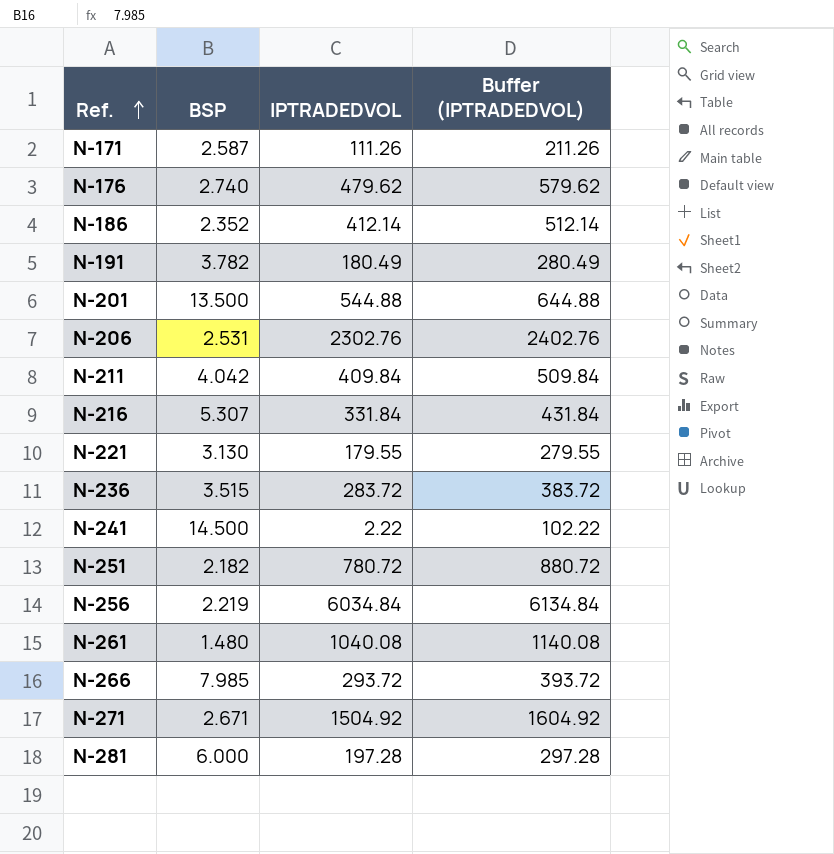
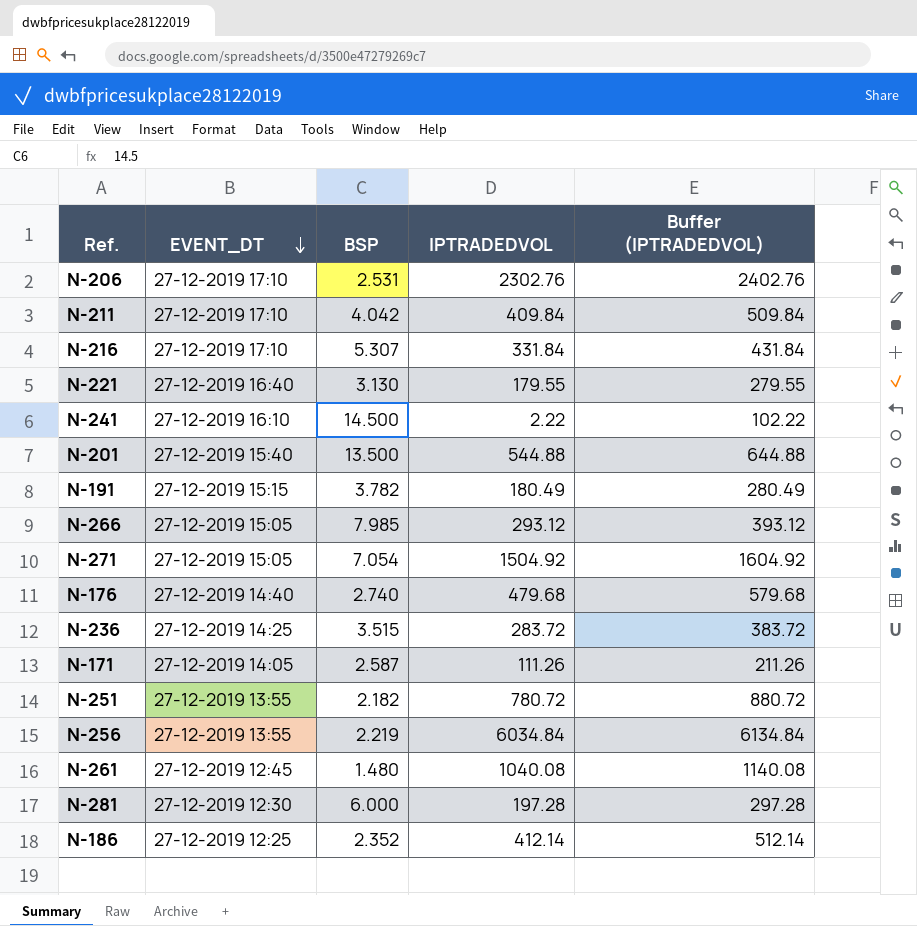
row order: Ref. ascending -> EVENT_DT descending
column EVENT_DT | position: none -> 2
N-266 | IPTRADEDVOL: 293.72 -> 293.12
N-266 | Buffer (IPTRADEDVOL): 393.72 -> 393.12
N-271 | BSP: 2.671 -> 7.054
N-176 | IPTRADEDVOL: 479.62 -> 479.68
N-176 | Buffer (IPTRADEDVOL): 579.62 -> 579.68

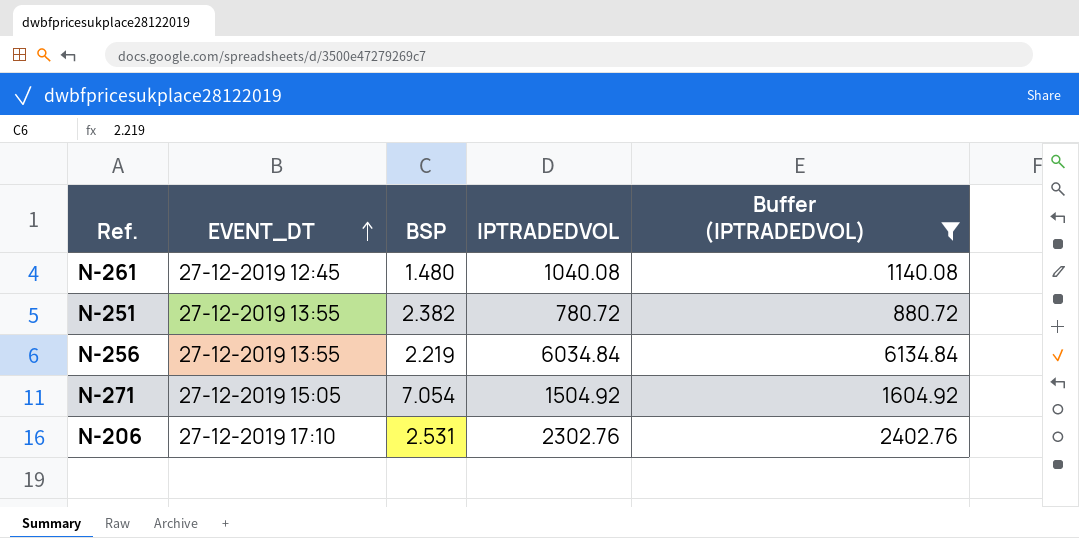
filter: none -> Buffer (IPTRADEDVOL) >= 880.72
row order: EVENT_DT descending -> EVENT_DT ascending
N-251 | BSP: 2.182 -> 2.382

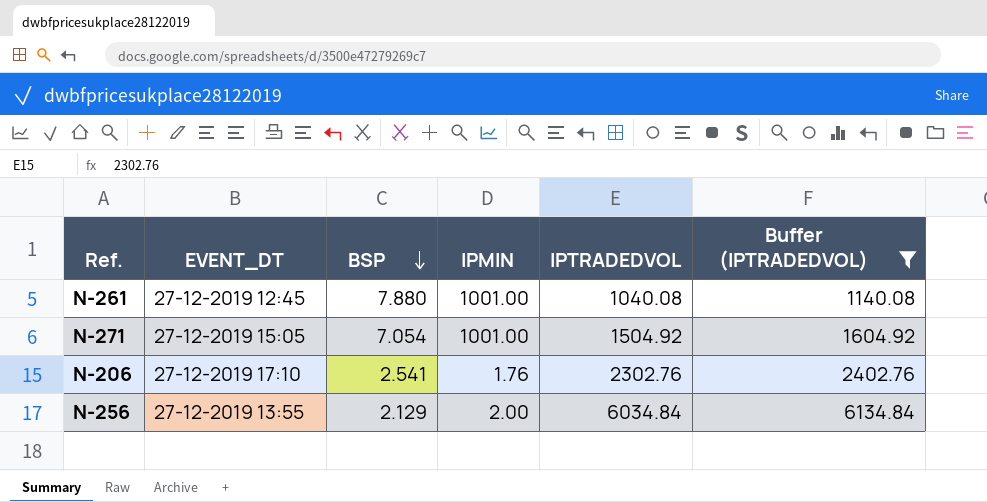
row order: EVENT_DT ascending -> BSP descending
column IPMIN | position: none -> 4
row N-251: 27-12-2019 13:55 | 2.382 | 780.72 | 880.72 -> none
N-261 | BSP: 1.480 -> 7.880
N-206 | BSP: 2.531 -> 2.541
N-256 | BSP: 2.219 -> 2.129

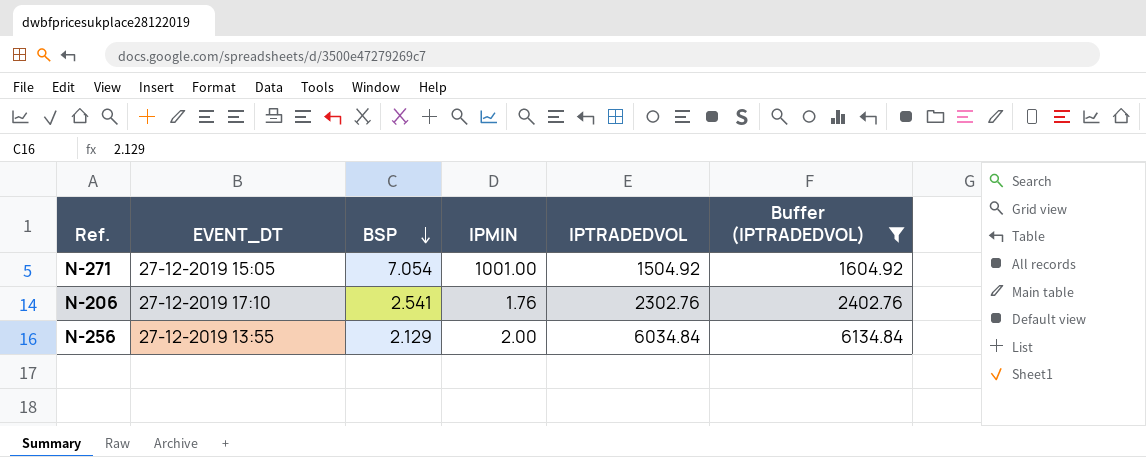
row N-261: 27-12-2019 12:45 | 7.880 | 1001.00 | 1040.08 | 1140.08 -> none

